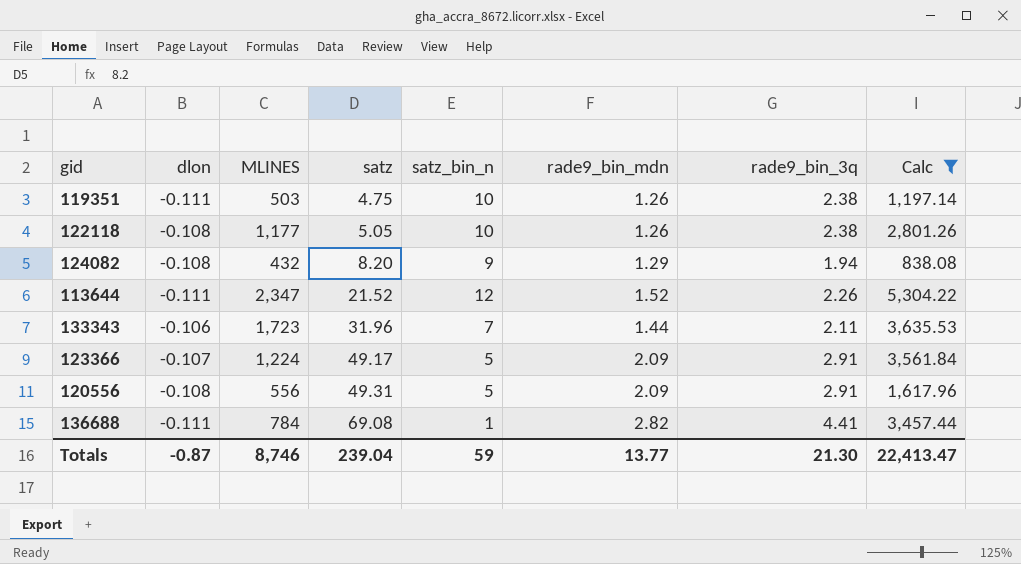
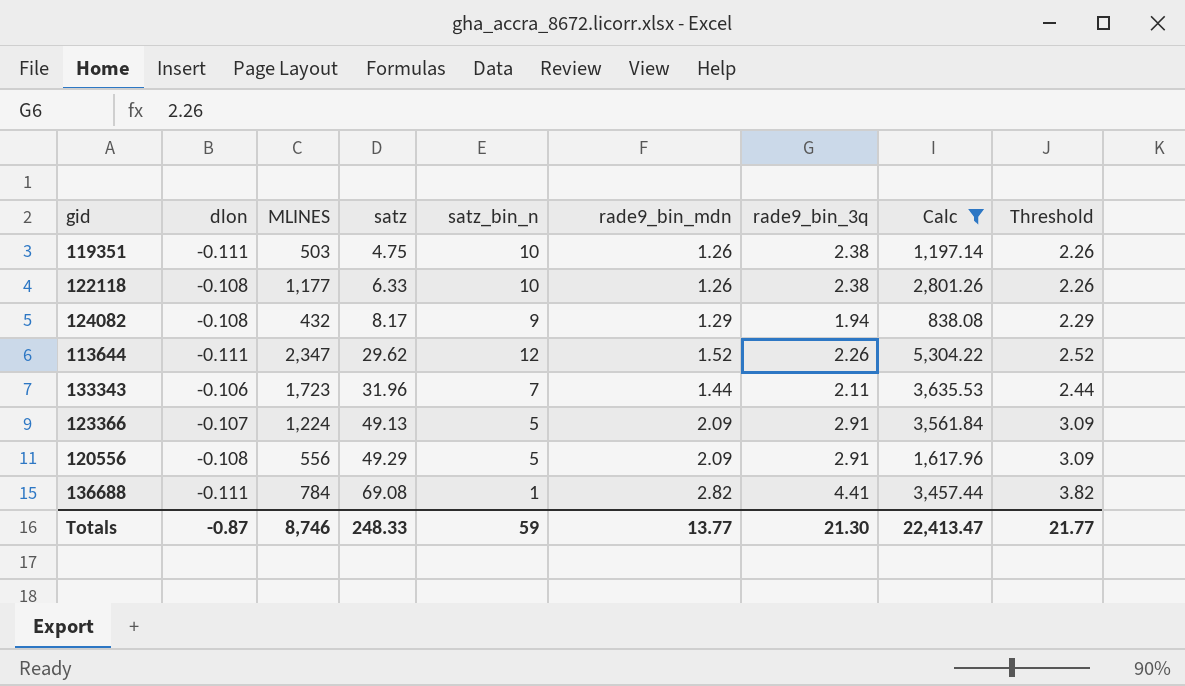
column Threshold | formula: none -> [rade9_bin_mdn] + 1
122118 | satz: 5.05 -> 6.33
124082 | satz: 8.20 -> 8.17
113644 | satz: 21.52 -> 29.62
123366 | satz: 49.17 -> 49.13
120556 | satz: 49.31 -> 49.29
Totals | satz: 239.04 -> 248.33

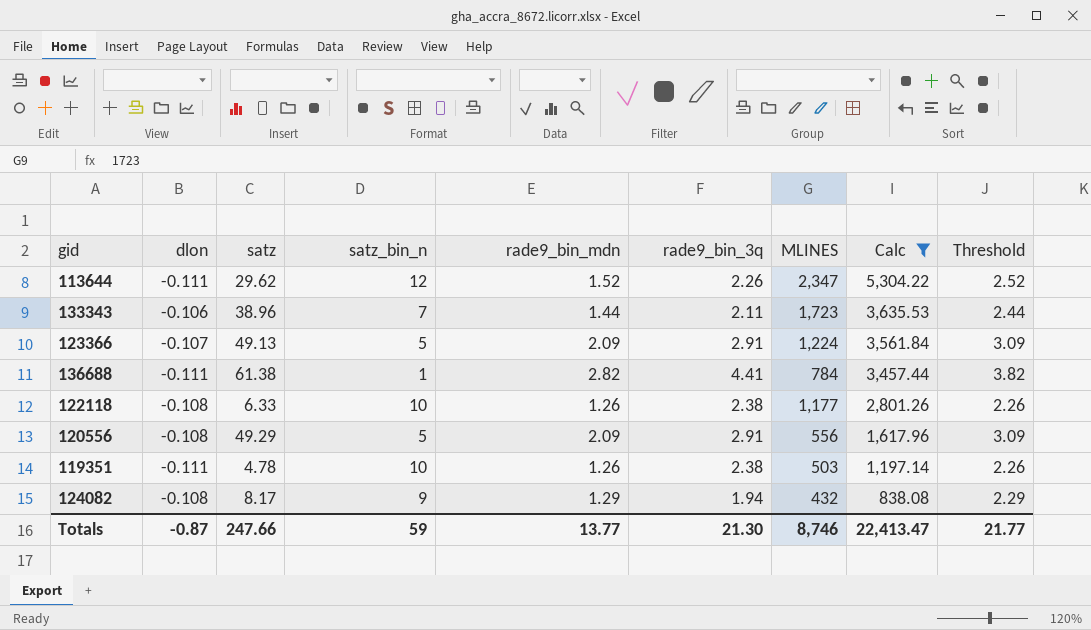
row order: satz ascending -> Calc descending
column MLINES | position: 3 -> 7
133343 | satz: 31.96 -> 38.96
136688 | satz: 69.08 -> 61.38
119351 | satz: 4.75 -> 4.78
Totals | satz: 248.33 -> 247.66

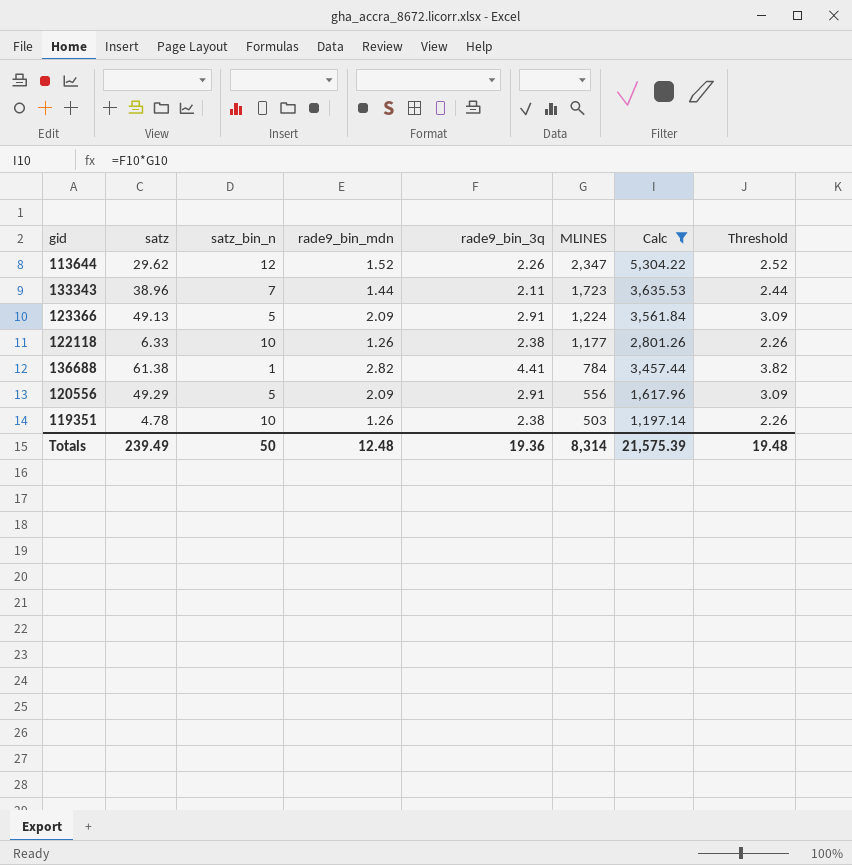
row order: Calc descending -> MLINES descending
column dlon | position: 2 -> none
row 124082: -0.108 | 8.17 | 9 | 1.29 | 1.94 | 432 | 838.08 | 2.29 -> none
Totals | satz: 247.66 -> 239.49
Totals | satz_bin_n: 59 -> 50
Totals | rade9_bin_mdn: 13.77 -> 12.48
Totals | rade9_bin_3q: 21.30 -> 19.36
Totals | MLINES: 8,746 -> 8,314
Totals | Calc: 22,413.47 -> 21,575.39
Totals | Threshold: 21.77 -> 19.48

